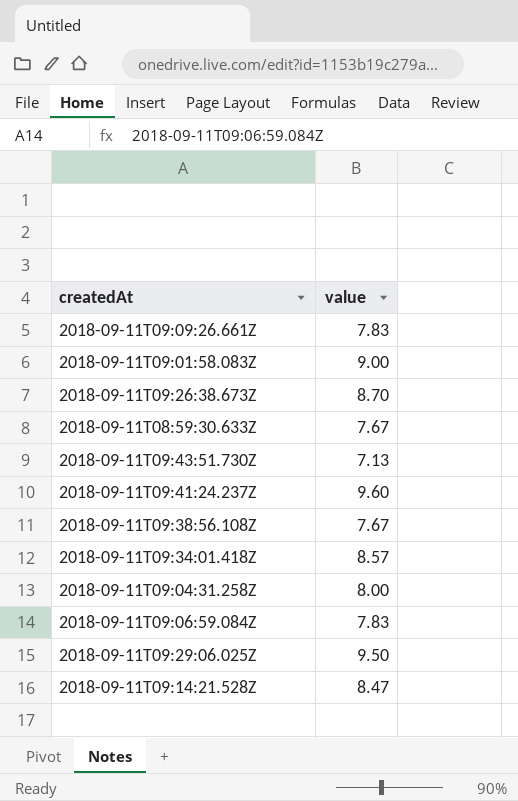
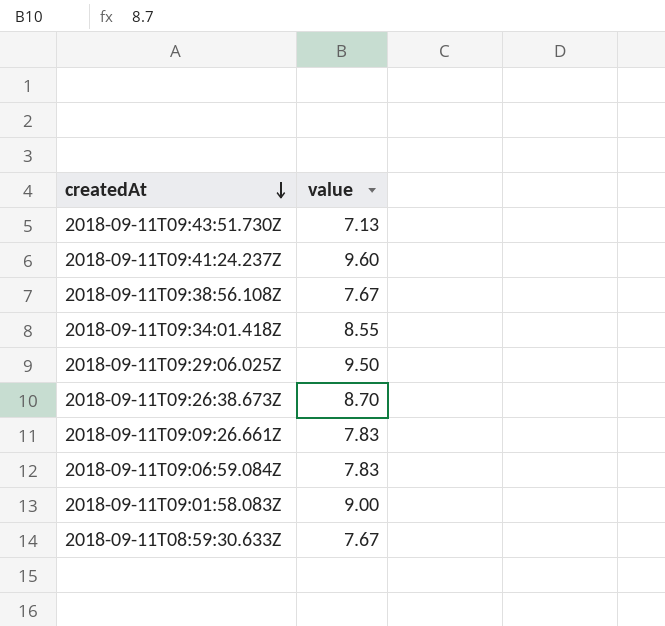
row order: none -> createdAt descending
row 2018-09-11T09:04:31.258Z: 8.00 -> none
row 2018-09-11T09:14:21.528Z: 8.47 -> none
2018-09-11T09:34:01.418Z | value: 8.57 -> 8.55

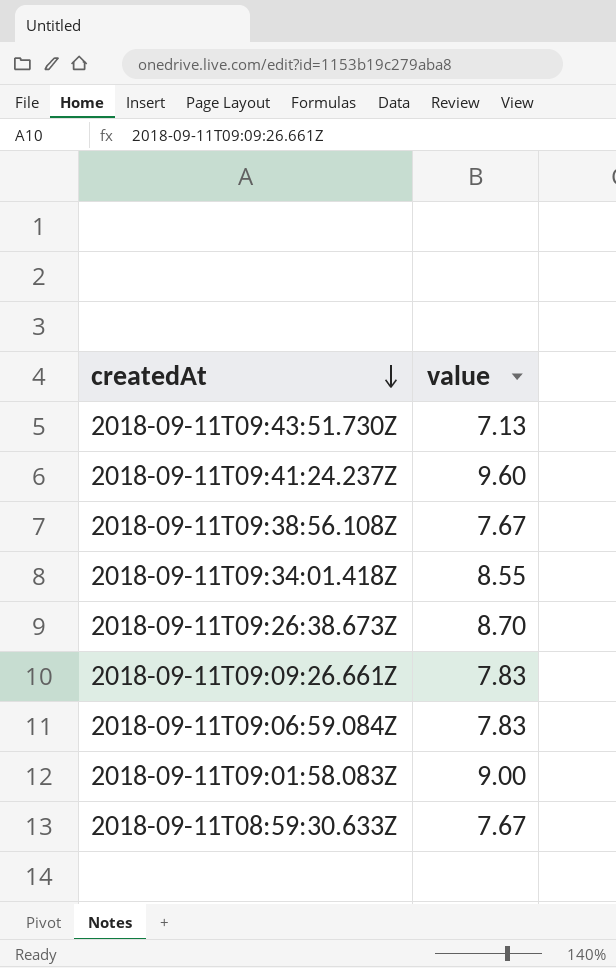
row 2018-09-11T09:29:06.025Z: 9.50 -> none

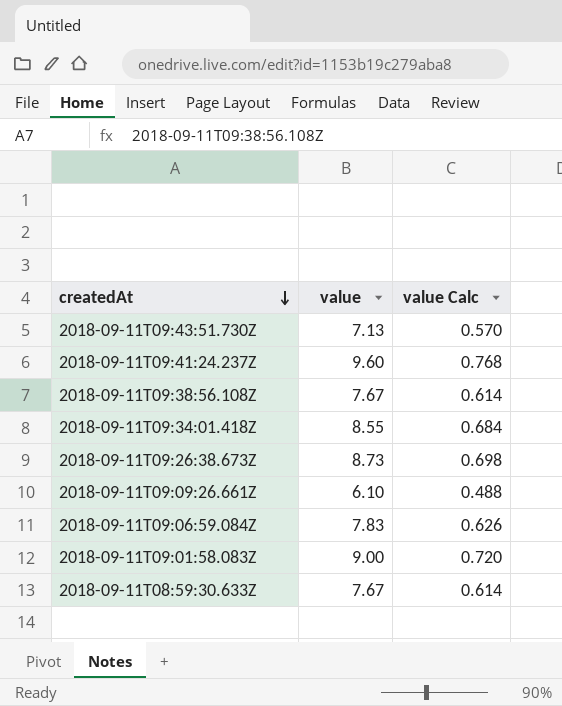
column value Calc | formula: none -> [value] * 0.08
2018-09-11T09:26:38.673Z | value: 8.70 -> 8.73
2018-09-11T09:09:26.661Z | value: 7.83 -> 6.10

